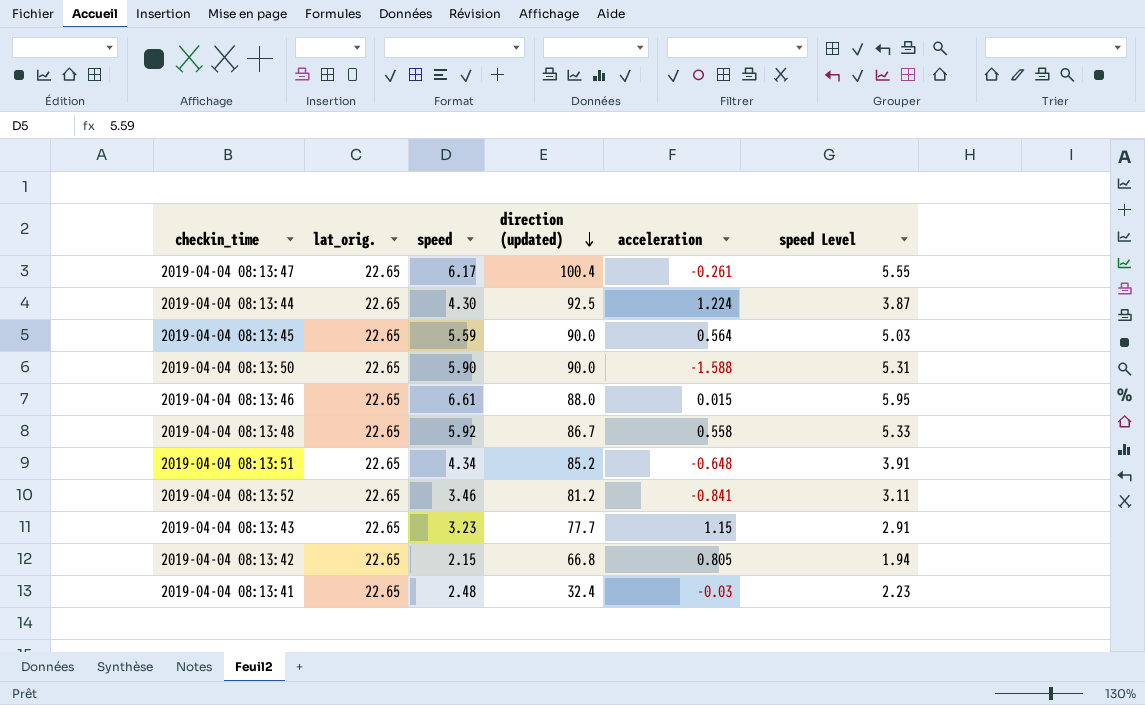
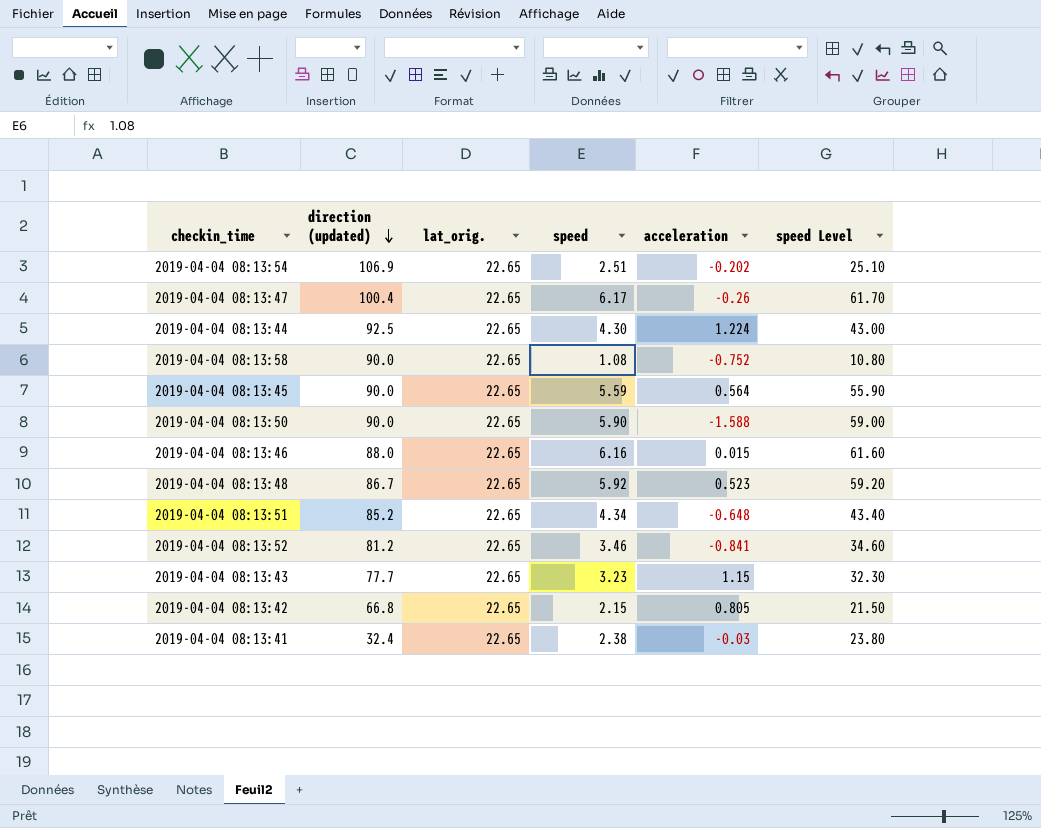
column direction (updated) | position: 4 -> 2
column speed Level | formula: [speed] * 0.9 -> [speed] * 10
row 2019-04-04 08:13:54: none -> 106.9 | 22.65 | 2.51 | -0.202 | 25.10
2019-04-04 08:13:47 | acceleration: -0.261 -> -0.26
row 2019-04-04 08:13:58: none -> 90.0 | 22.65 | 1.08 | -0.752 | 10.80
2019-04-04 08:13:46 | speed: 6.61 -> 6.16
2019-04-04 08:13:48 | acceleration: 0.558 -> 0.523
2019-04-04 08:13:41 | speed: 2.48 -> 2.38

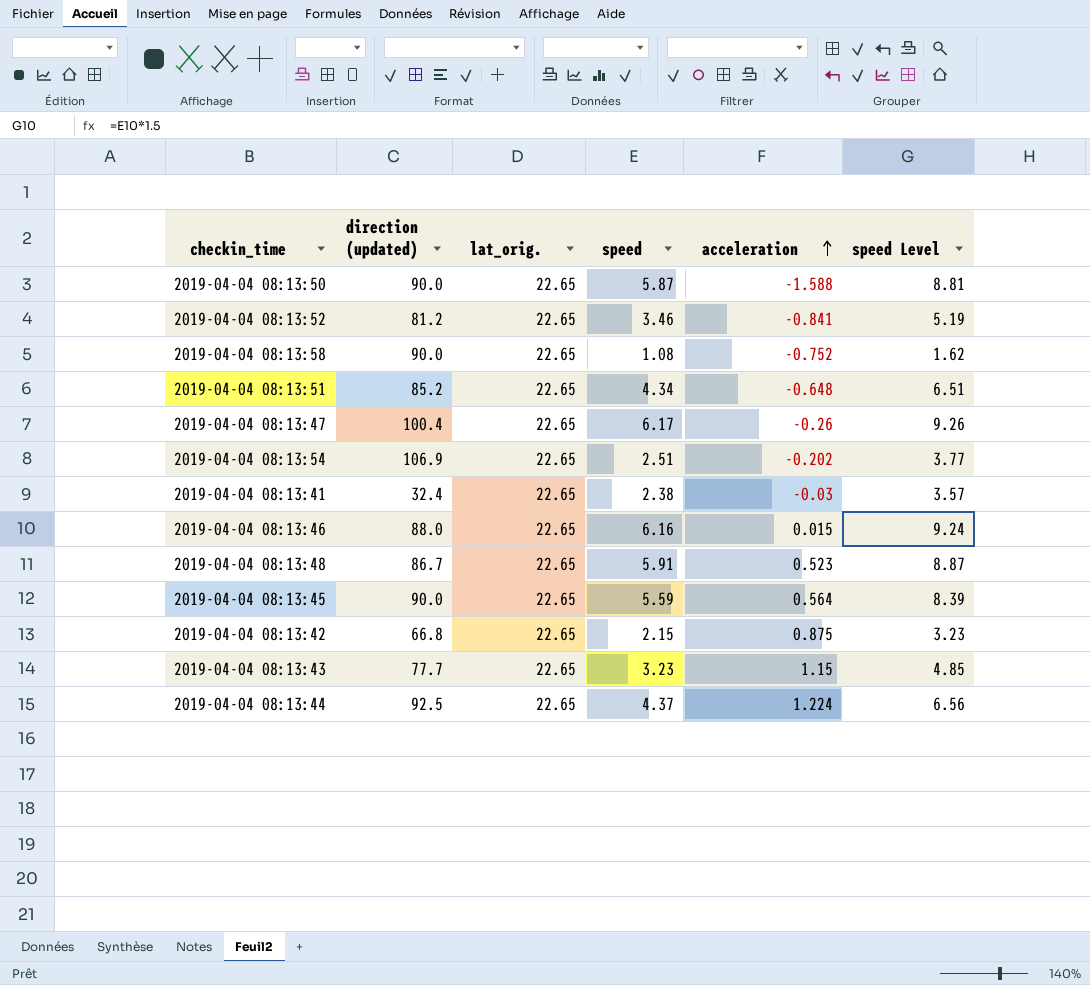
row order: direction (updated) descending -> acceleration ascending
column speed Level | formula: [speed] * 10 -> [speed] * 1.5
2019-04-04 08:13:50 | speed: 5.90 -> 5.87
2019-04-04 08:13:48 | speed: 5.92 -> 5.91
2019-04-04 08:13:42 | acceleration: 0.805 -> 0.875
2019-04-04 08:13:44 | speed: 4.30 -> 4.37

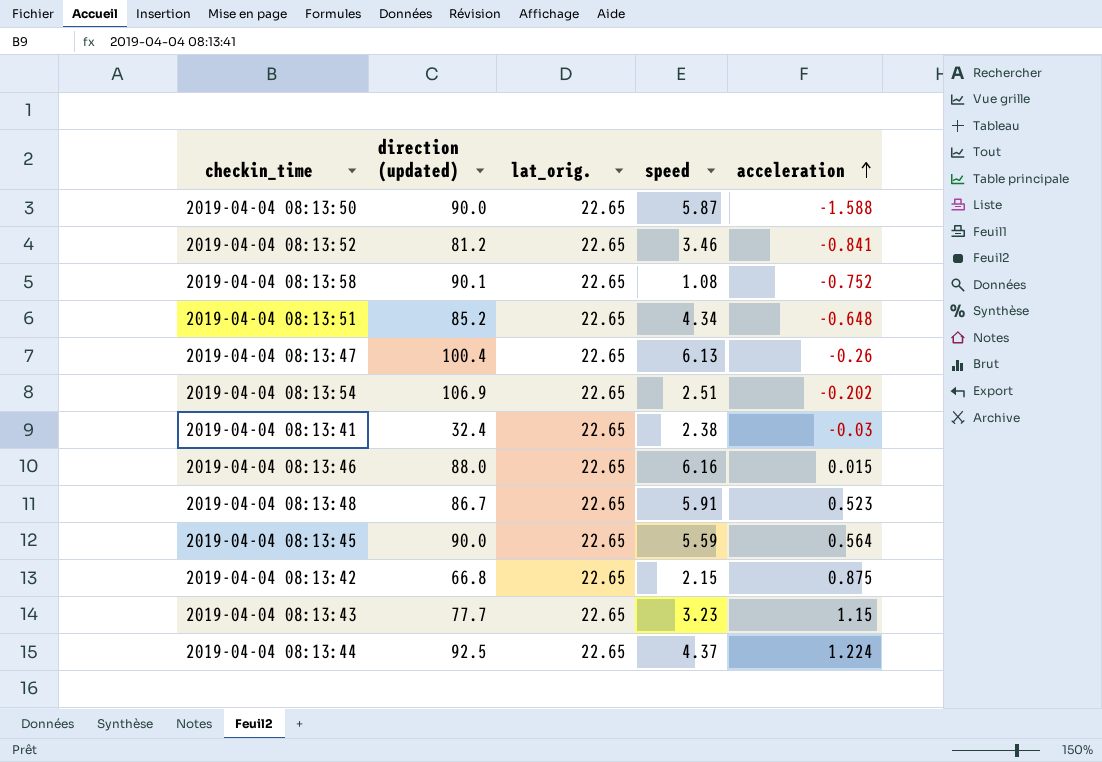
column speed Level | formula: [speed] * 1.5 -> none
2019-04-04 08:13:58 | direction (updated): 90.0 -> 90.1
2019-04-04 08:13:47 | speed: 6.17 -> 6.13

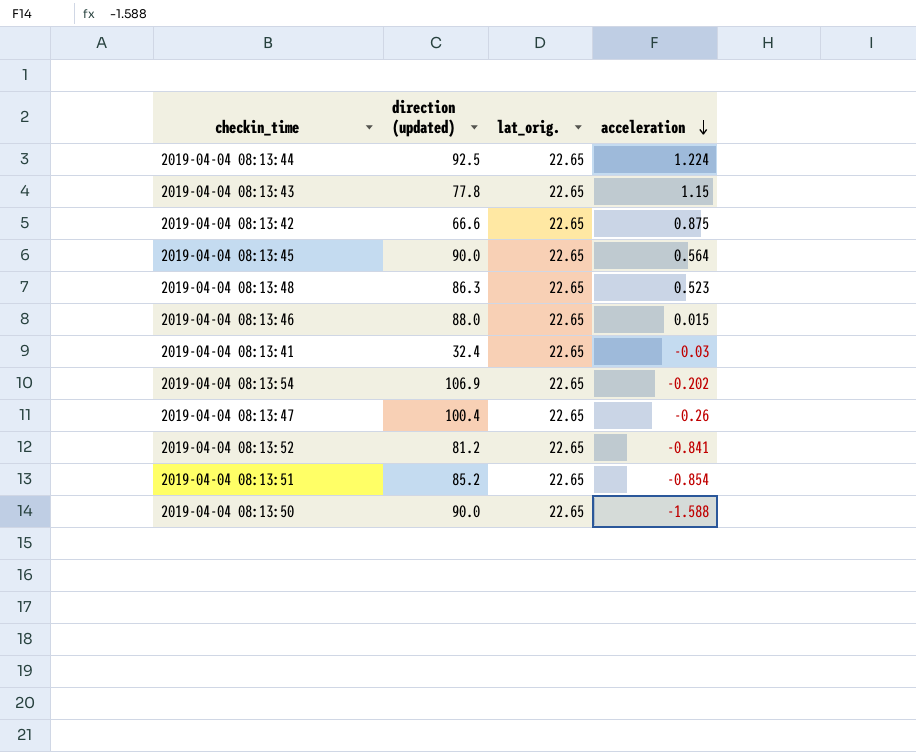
row order: acceleration ascending -> acceleration descending
column speed | position: 4 -> none
row 2019-04-04 08:13:58: 90.1 | 22.65 | 1.08 | -0.752 -> none
2019-04-04 08:13:43 | direction (updated): 77.7 -> 77.8
2019-04-04 08:13:42 | direction (updated): 66.8 -> 66.6
2019-04-04 08:13:48 | direction (updated): 86.7 -> 86.3
2019-04-04 08:13:51 | acceleration: -0.648 -> -0.854

